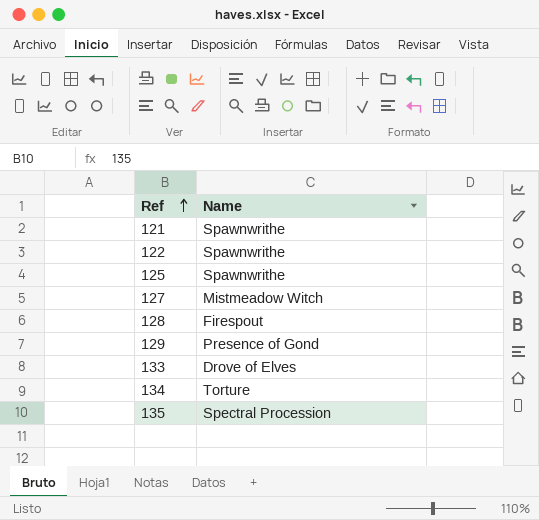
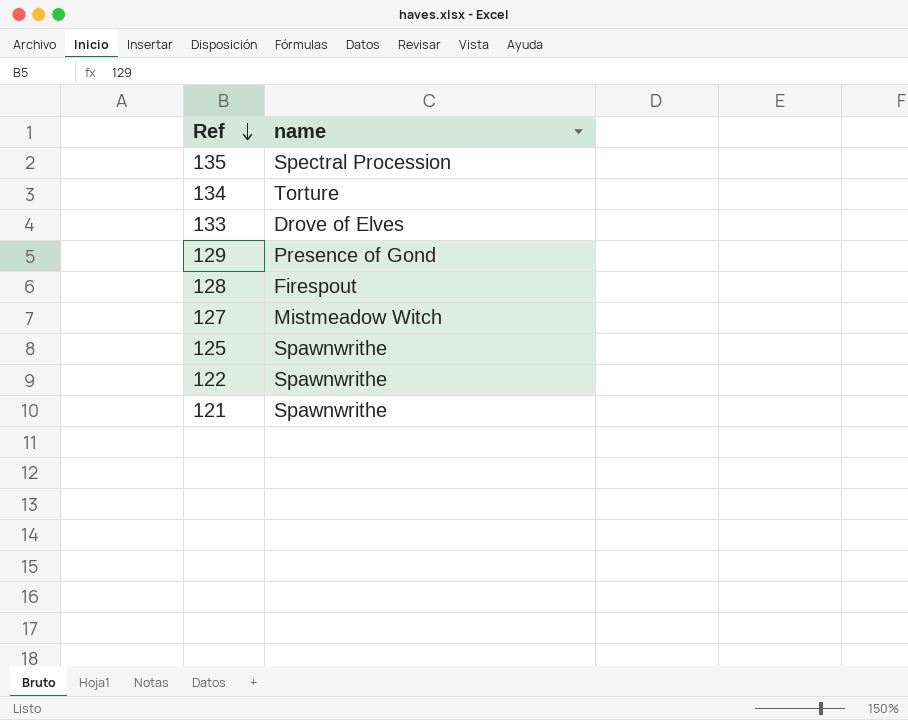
row order: Ref ascending -> Ref descending
column name: Name -> name

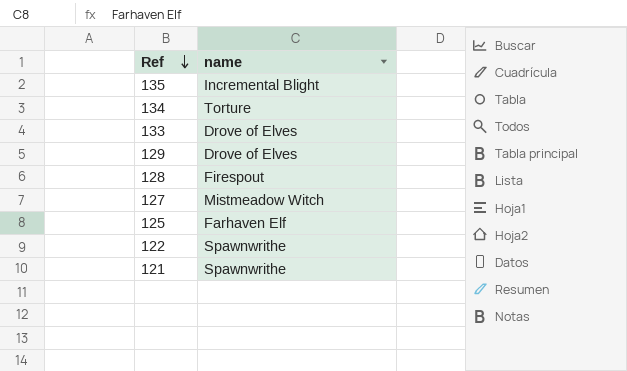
135 | name: Spectral Procession -> Incremental Blight
129 | name: Presence of Gond -> Drove of Elves
125 | name: Spawnwrithe -> Farhaven Elf

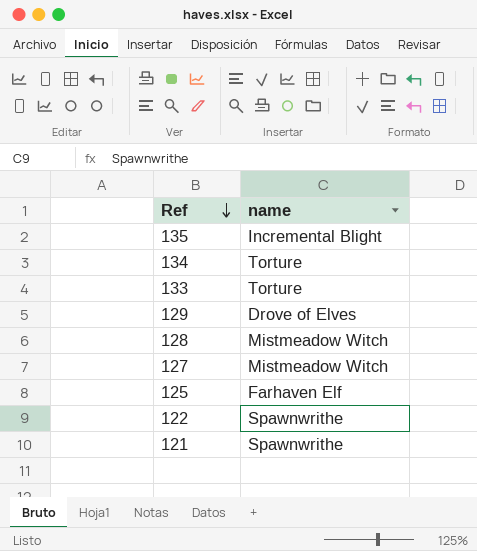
133 | name: Drove of Elves -> Torture
128 | name: Firespout -> Mistmeadow Witch

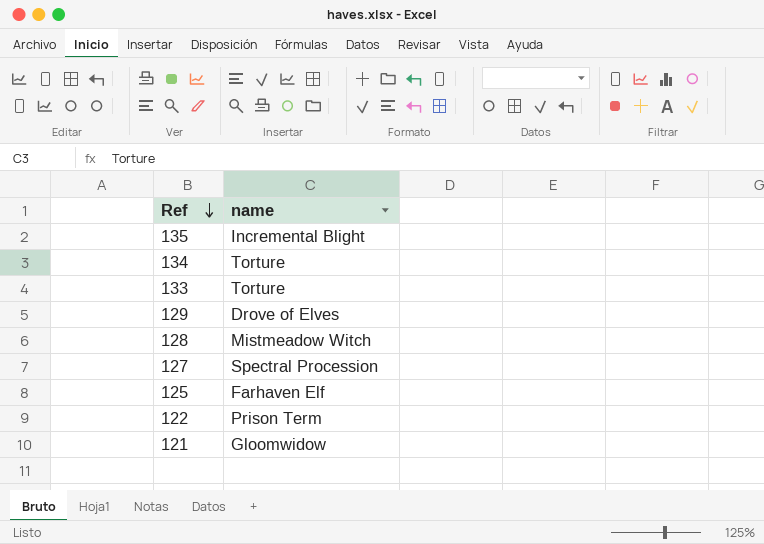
127 | name: Mistmeadow Witch -> Spectral Procession
122 | name: Spawnwrithe -> Prison Term
121 | name: Spawnwrithe -> Gloomwidow

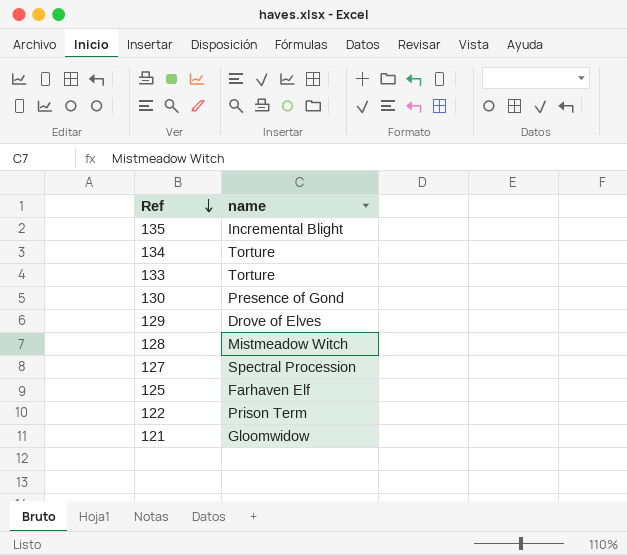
row 130: none -> Presence of Gond

